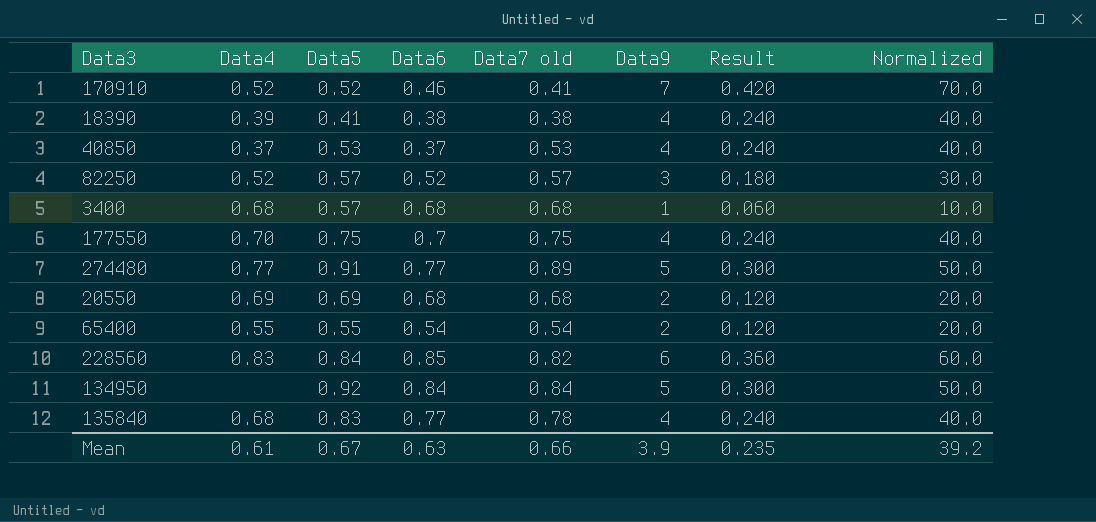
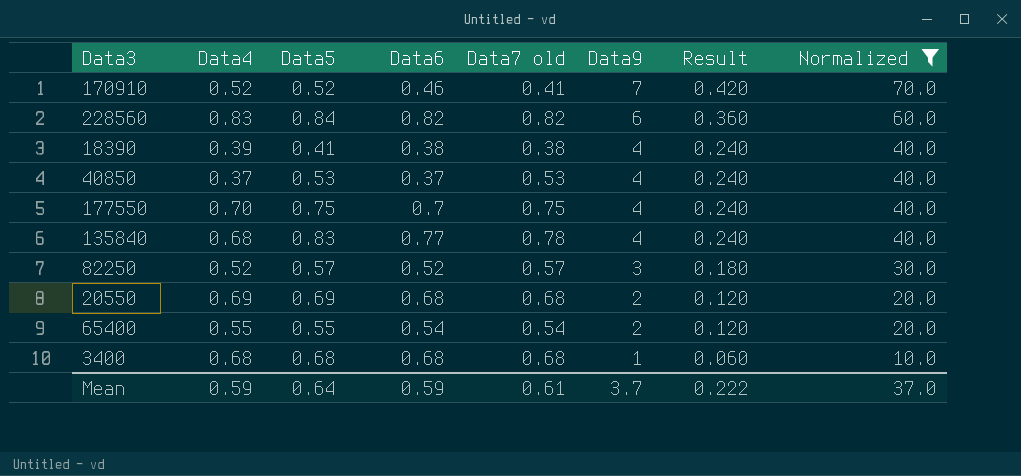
filter: none -> Normalized != 50.0
row order: none -> Data9 descending
228560 | Data6: 0.85 -> 0.82
3400 | Data5: 0.57 -> 0.68
Mean | Data4: 0.61 -> 0.59
Mean | Data5: 0.67 -> 0.64
Mean | Data6: 0.63 -> 0.59
Mean | Data7 old: 0.66 -> 0.61
Mean | Data9: 3.9 -> 3.7
Mean | Result: 0.235 -> 0.222
Mean | Normalized: 39.2 -> 37.0

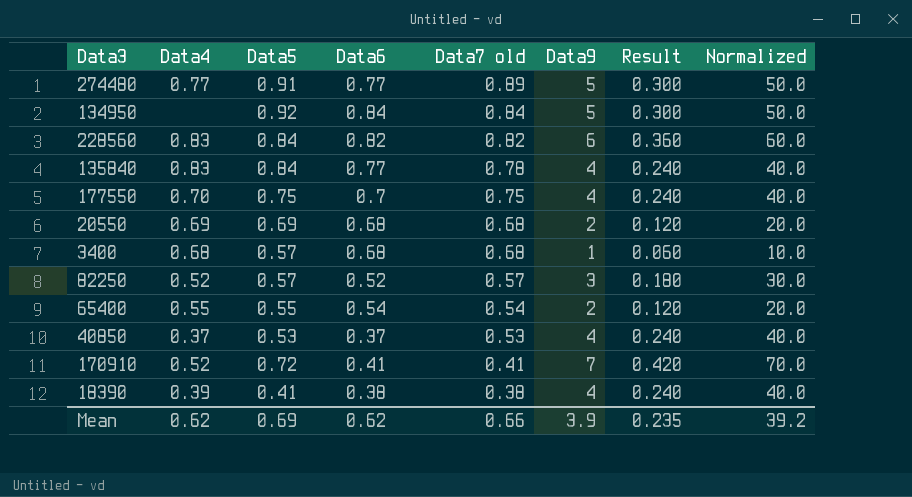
filter: Normalized != 50.0 -> none
row order: Data9 descending -> Data7 old descending
135840 | Data4: 0.68 -> 0.83
135840 | Data5: 0.83 -> 0.84
3400 | Data5: 0.68 -> 0.57
170910 | Data5: 0.52 -> 0.72
170910 | Data6: 0.46 -> 0.41
Mean | Data4: 0.59 -> 0.62
Mean | Data5: 0.64 -> 0.69
Mean | Data6: 0.59 -> 0.62
Mean | Data7 old: 0.61 -> 0.66
Mean | Data9: 3.7 -> 3.9
Mean | Result: 0.222 -> 0.235
Mean | Normalized: 37.0 -> 39.2

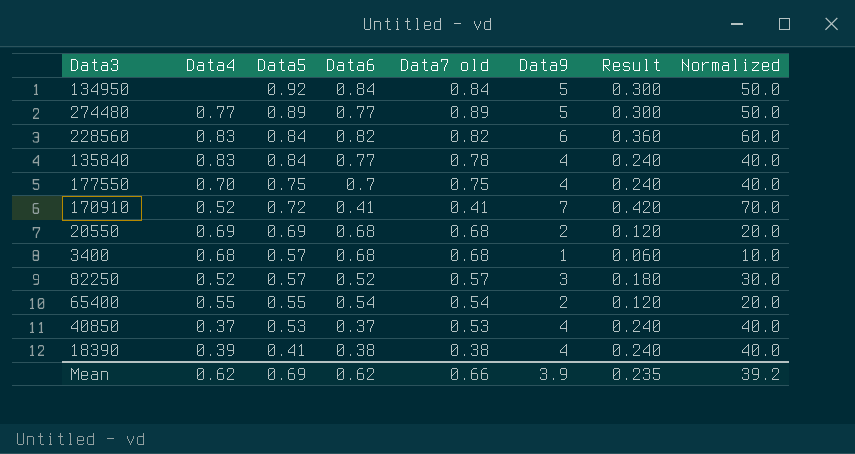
row order: Data7 old descending -> Data5 descending
274480 | Data5: 0.91 -> 0.89

